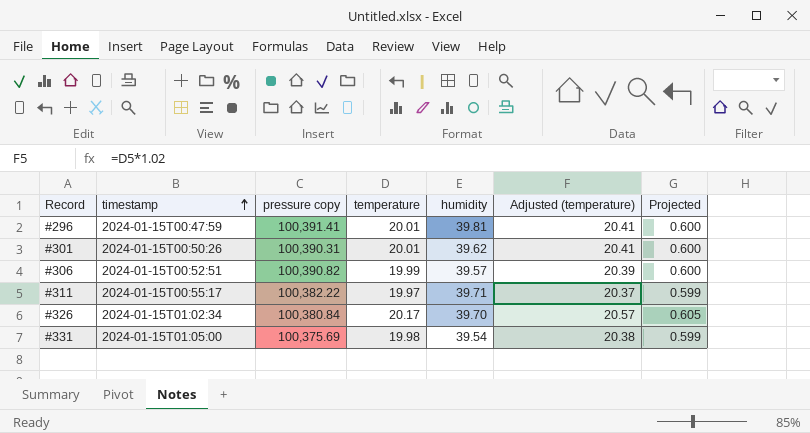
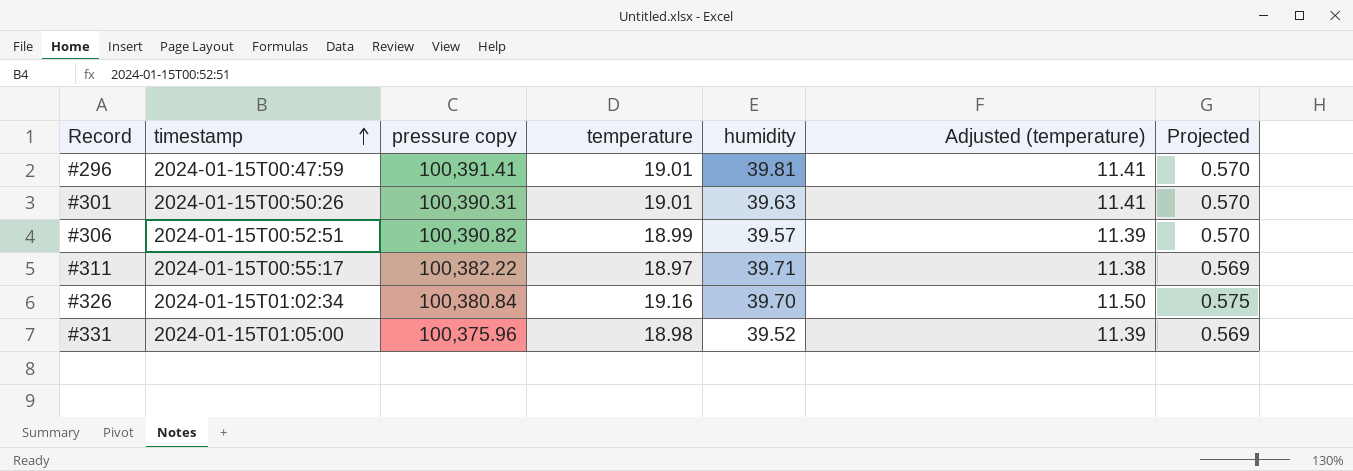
column Adjusted (temperature) | formula: [temperature] * 1.02 -> [temperature] * 0.6
#296 | temperature: 20.01 -> 19.01
#296 | Projected: 0.600 -> 0.570
#301 | temperature: 20.01 -> 19.01
#301 | humidity: 39.62 -> 39.63
#301 | Projected: 0.600 -> 0.570
#306 | temperature: 19.99 -> 18.99
#306 | Projected: 0.600 -> 0.570
#311 | temperature: 19.97 -> 18.97
#311 | Projected: 0.599 -> 0.569
#326 | temperature: 20.17 -> 19.16
#326 | Projected: 0.605 -> 0.575
#331 | pressure copy: 100,375.69 -> 100,375.96
#331 | temperature: 19.98 -> 18.98
#331 | humidity: 39.54 -> 39.52
#331 | Projected: 0.599 -> 0.569

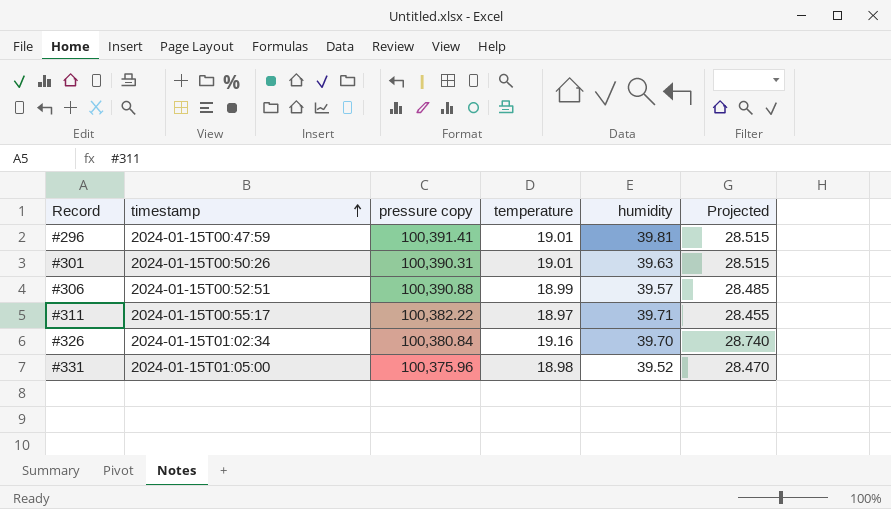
column Adjusted (temperature) | formula: [temperature] * 0.6 -> none
column Projected | formula: [temperature] * 0.03 -> [temperature] * 1.5
#306 | pressure copy: 100,390.82 -> 100,390.88

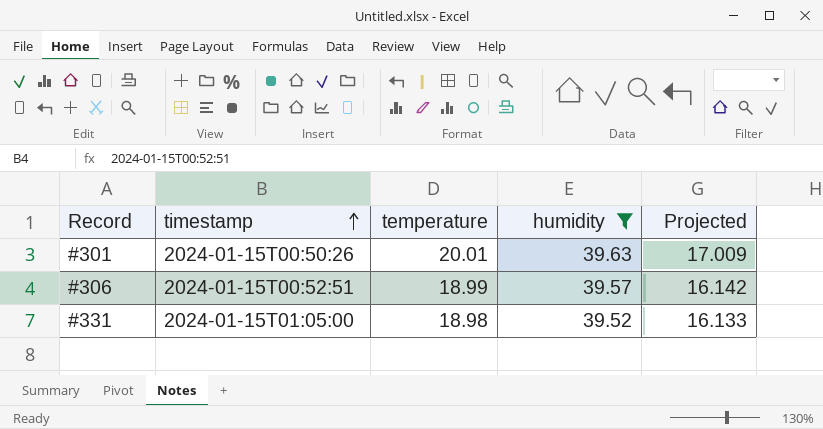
filter: none -> humidity <= 39.63
column pressure copy | position: 3 -> none
column Projected | formula: [temperature] * 1.5 -> [temperature] * 0.85
#301 | temperature: 19.01 -> 20.01

